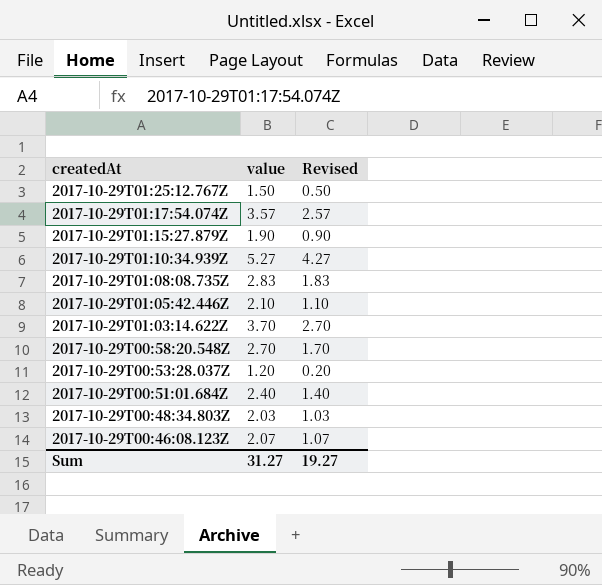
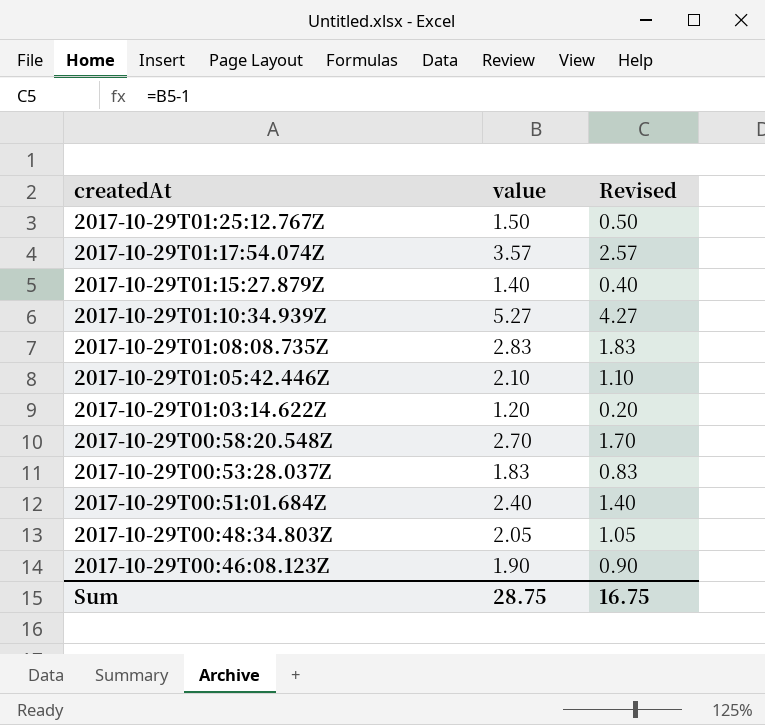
2017-10-29T01:15:27.879Z | value: 1.90 -> 1.40
2017-10-29T01:15:27.879Z | Revised: 0.90 -> 0.40
2017-10-29T01:03:14.622Z | value: 3.70 -> 1.20
2017-10-29T01:03:14.622Z | Revised: 2.70 -> 0.20
2017-10-29T00:53:28.037Z | value: 1.20 -> 1.83
2017-10-29T00:53:28.037Z | Revised: 0.20 -> 0.83
2017-10-29T00:48:34.803Z | value: 2.03 -> 2.05
2017-10-29T00:48:34.803Z | Revised: 1.03 -> 1.05
2017-10-29T00:46:08.123Z | value: 2.07 -> 1.90
2017-10-29T00:46:08.123Z | Revised: 1.07 -> 0.90
Sum | value: 31.27 -> 28.75
Sum | Revised: 19.27 -> 16.75

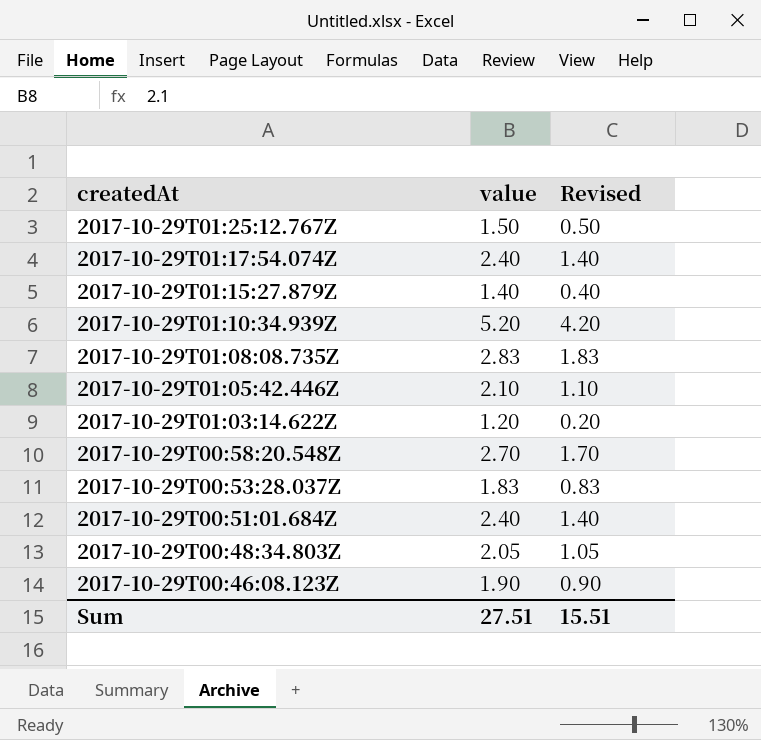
2017-10-29T01:17:54.074Z | value: 3.57 -> 2.40
2017-10-29T01:17:54.074Z | Revised: 2.57 -> 1.40
2017-10-29T01:10:34.939Z | value: 5.27 -> 5.20
2017-10-29T01:10:34.939Z | Revised: 4.27 -> 4.20
Sum | value: 28.75 -> 27.51
Sum | Revised: 16.75 -> 15.51

